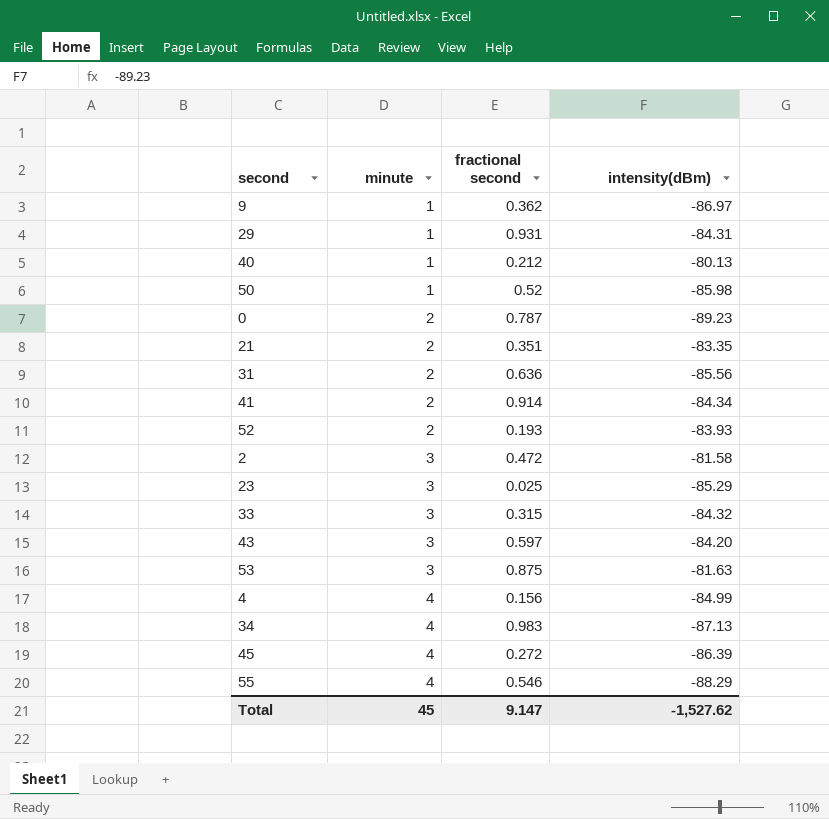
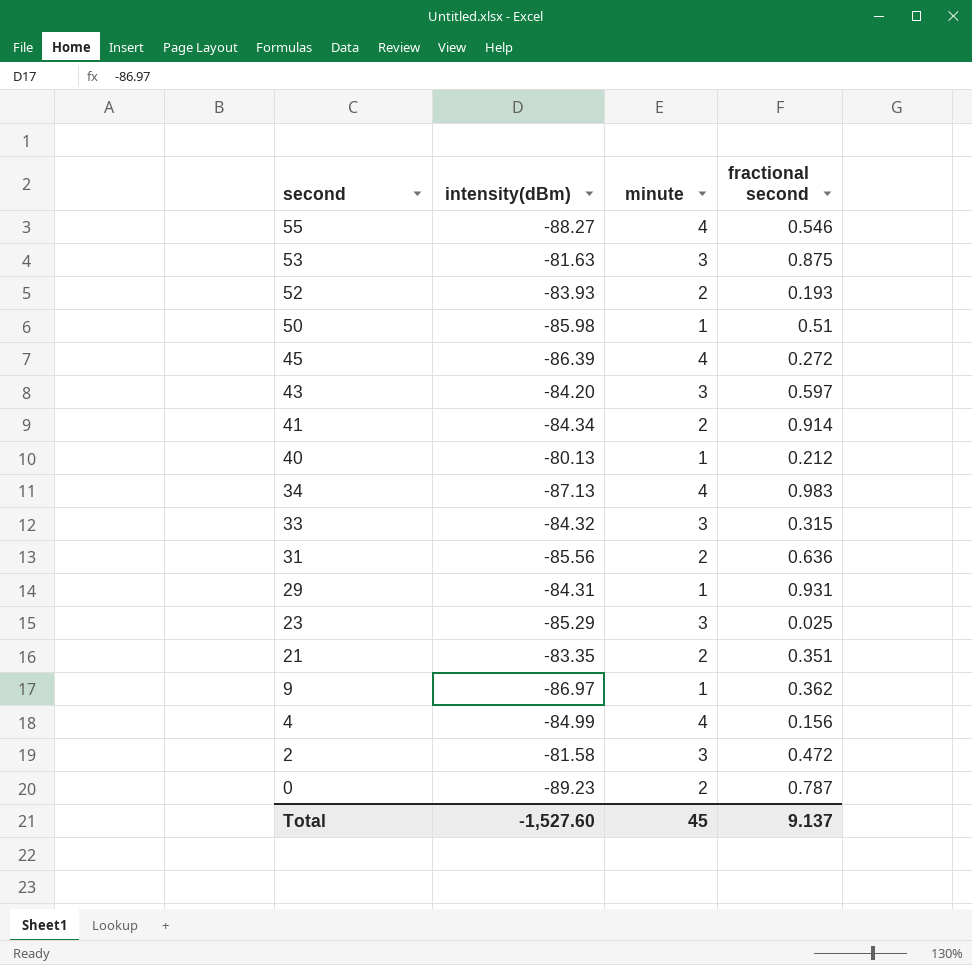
row order: minute ascending -> second descending
column intensity(dBm) | position: 4 -> 2
55 | intensity(dBm): -88.29 -> -88.27
50 | fractional second: 0.52 -> 0.51
Total | intensity(dBm): -1,527.62 -> -1,527.60
Total | fractional second: 9.147 -> 9.137

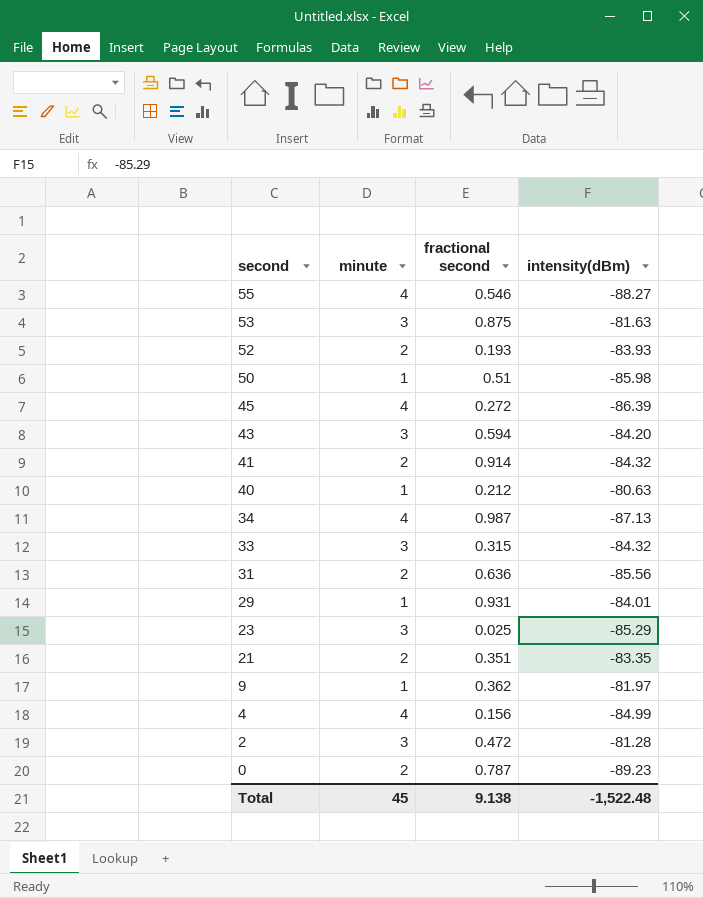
column intensity(dBm) | position: 2 -> 4
43 | fractional second: 0.597 -> 0.594
41 | intensity(dBm): -84.34 -> -84.32
40 | intensity(dBm): -80.13 -> -80.63
34 | fractional second: 0.983 -> 0.987
29 | intensity(dBm): -84.31 -> -84.01
9 | intensity(dBm): -86.97 -> -81.97
2 | intensity(dBm): -81.58 -> -81.28
Total | fractional second: 9.137 -> 9.138
Total | intensity(dBm): -1,527.60 -> -1,522.48

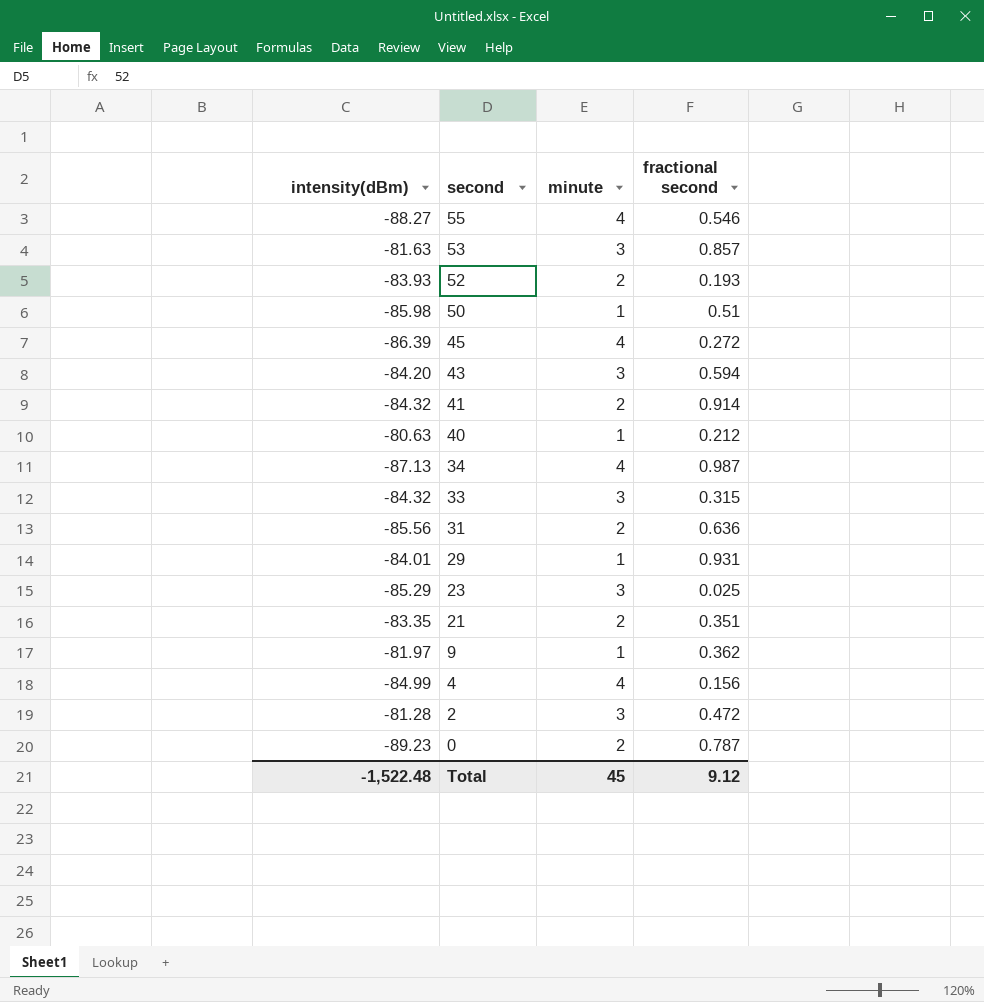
column intensity(dBm) | position: 4 -> 1
53 | fractional second: 0.875 -> 0.857
Total | fractional second: 9.138 -> 9.12

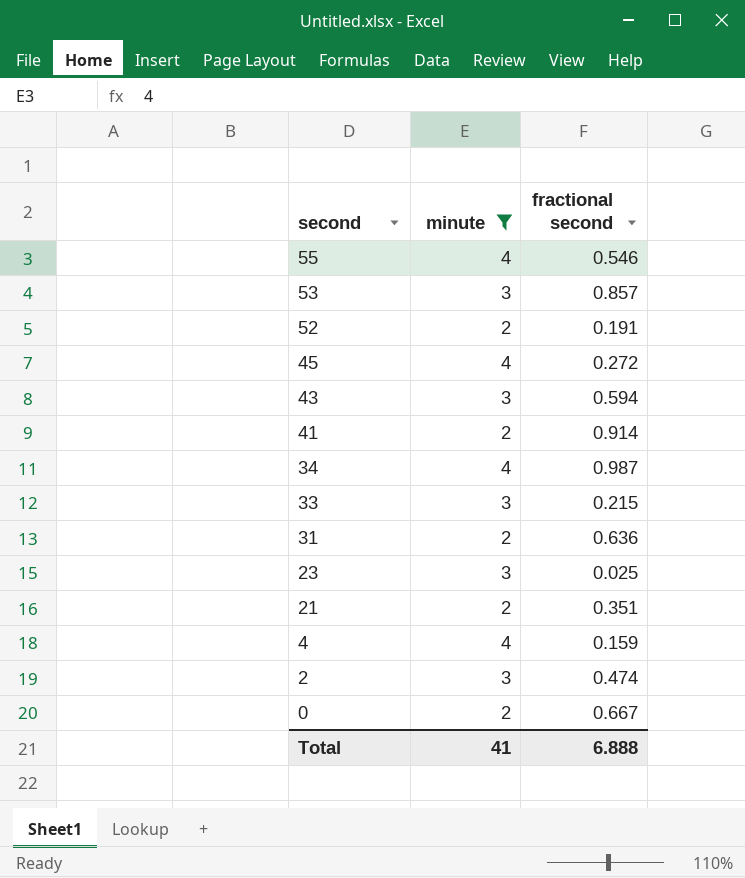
filter: none -> minute != 1
column intensity(dBm) | position: 1 -> none
52 | fractional second: 0.193 -> 0.191
33 | fractional second: 0.315 -> 0.215
4 | fractional second: 0.156 -> 0.159
2 | fractional second: 0.472 -> 0.474
0 | fractional second: 0.787 -> 0.667
Total | minute: 45 -> 41
Total | fractional second: 9.12 -> 6.888

